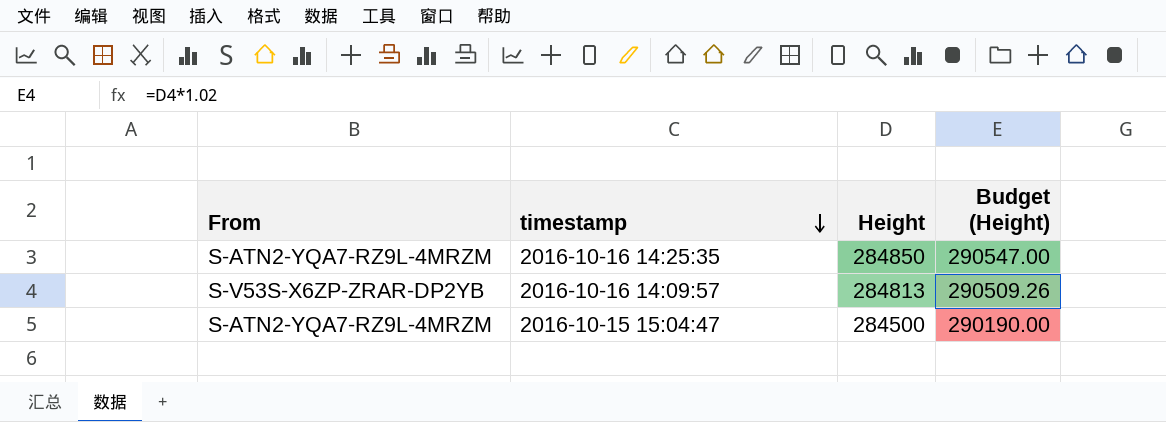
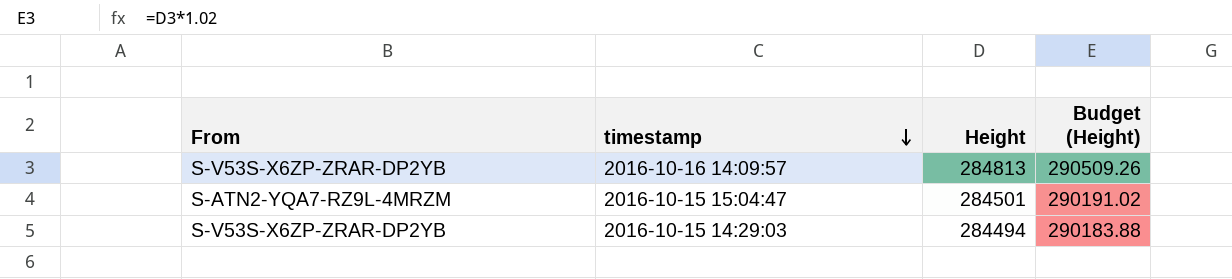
row 2016-10-16 14:25:35: S-ATN2-YQA7-RZ9L-4MRZM | 284850 | 290547.00 -> none
2016-10-15 15:04:47 | Height: 284500 -> 284501
2016-10-15 15:04:47 | Budget (Height): 290190.00 -> 290191.02
row 2016-10-15 14:29:03: none -> S-V53S-X6ZP-ZRAR-DP2YB | 284494 | 290183.88

